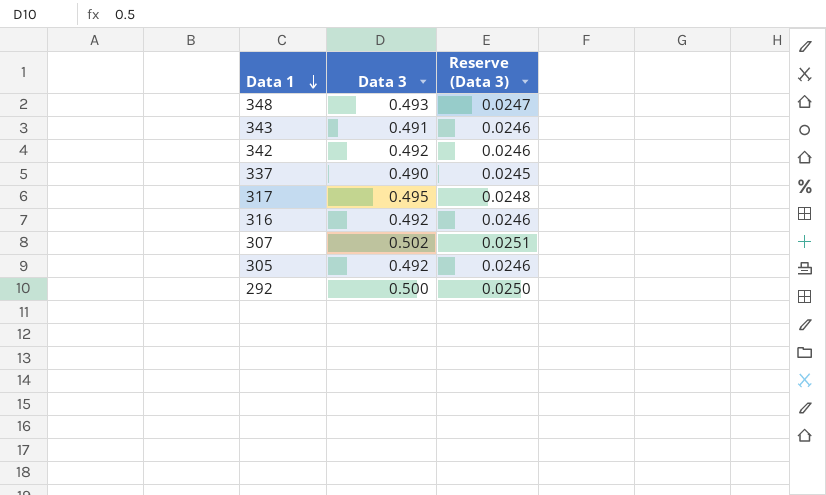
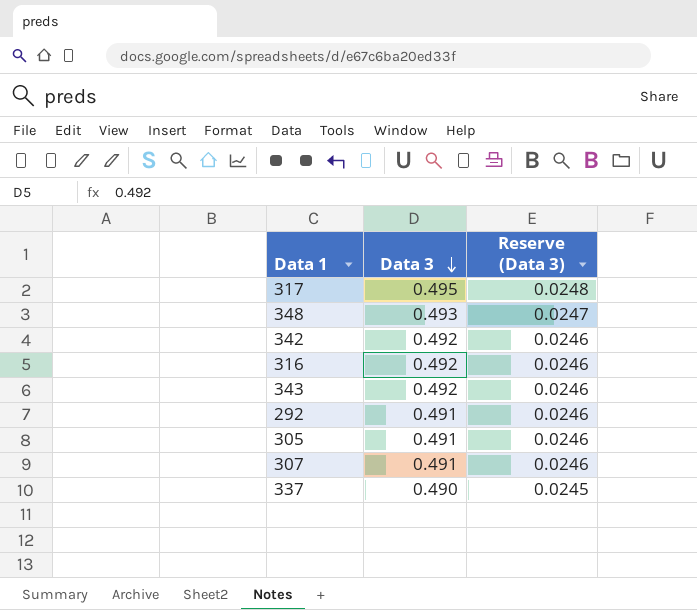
row order: Data 1 descending -> Data 3 descending
343 | Data 3: 0.491 -> 0.492
292 | Data 3: 0.500 -> 0.491
292 | Reserve (Data 3): 0.0250 -> 0.0246
305 | Data 3: 0.492 -> 0.491
307 | Data 3: 0.502 -> 0.491
307 | Reserve (Data 3): 0.0251 -> 0.0246

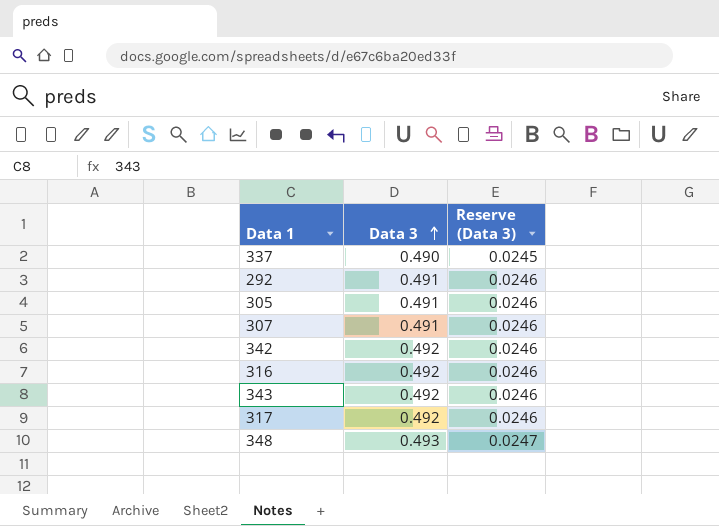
row order: Data 3 descending -> Data 3 ascending
317 | Data 3: 0.495 -> 0.492
317 | Reserve (Data 3): 0.0248 -> 0.0246

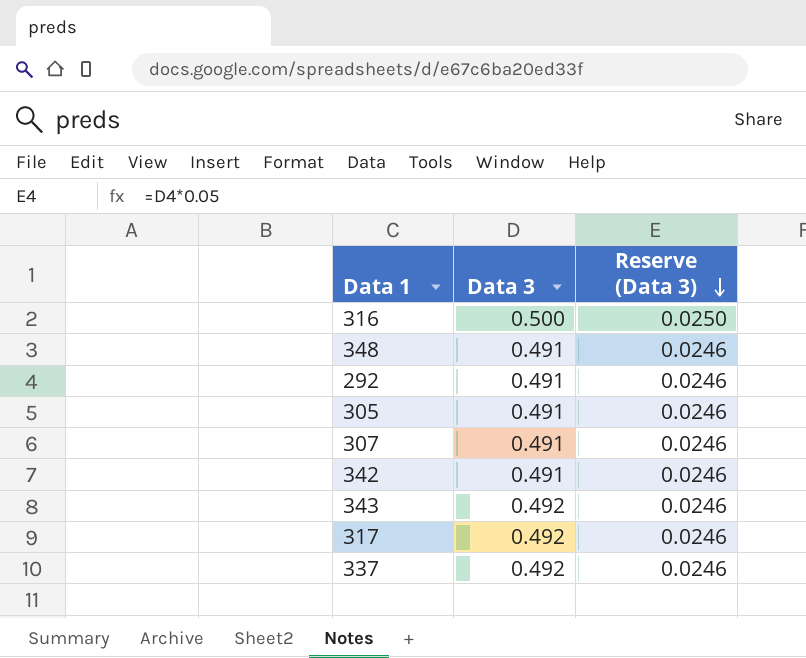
row order: Data 3 ascending -> Reserve (Data 3) descending
316 | Data 3: 0.492 -> 0.500
316 | Reserve (Data 3): 0.0246 -> 0.0250
348 | Data 3: 0.493 -> 0.491
348 | Reserve (Data 3): 0.0247 -> 0.0246
342 | Data 3: 0.492 -> 0.491
337 | Data 3: 0.490 -> 0.492
337 | Reserve (Data 3): 0.0245 -> 0.0246

